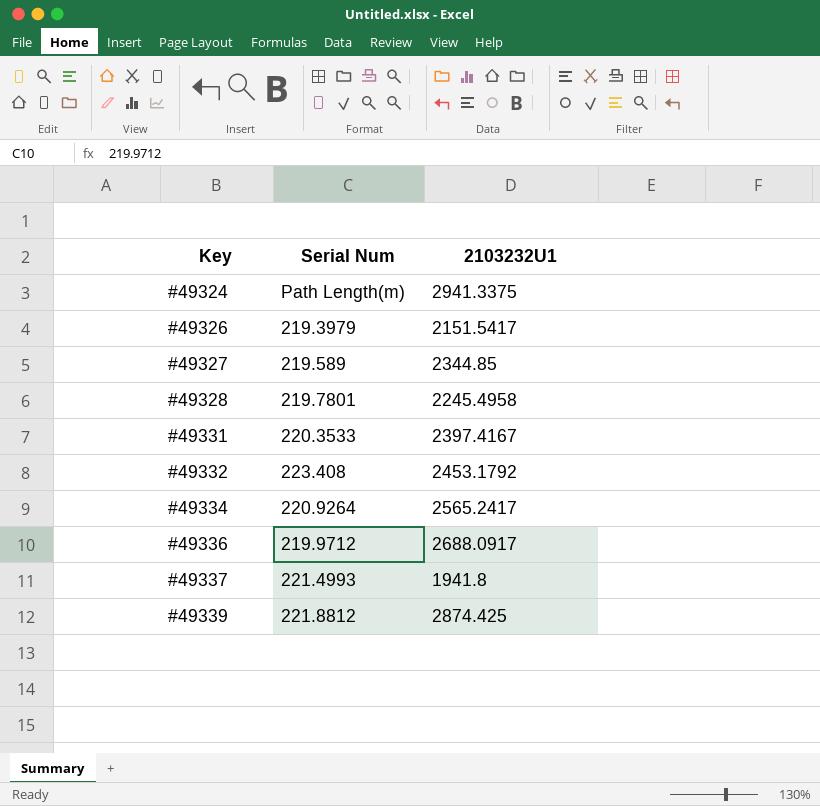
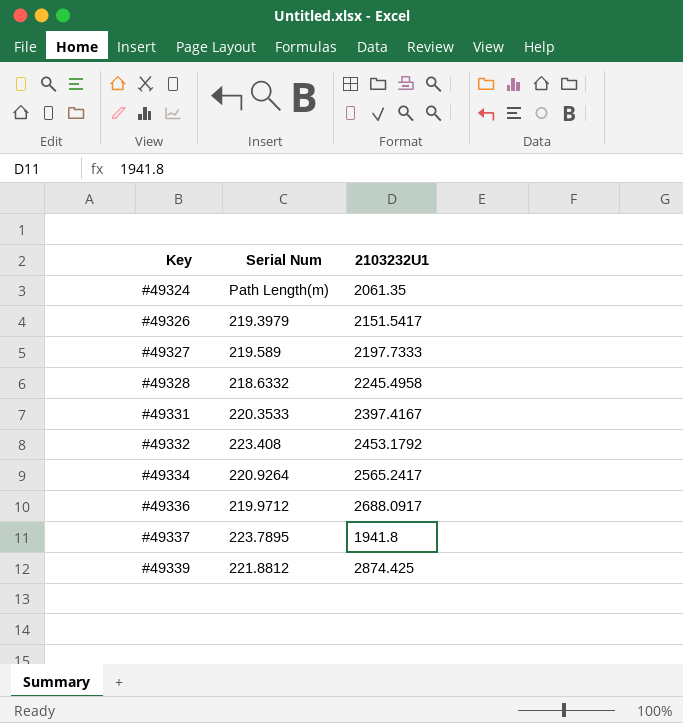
#49324 | 2103232U1: 2941.3375 -> 2061.35
#49327 | 2103232U1: 2344.85 -> 2197.7333
#49328 | Serial Num: 219.7801 -> 218.6332
#49337 | Serial Num: 221.4993 -> 223.7895

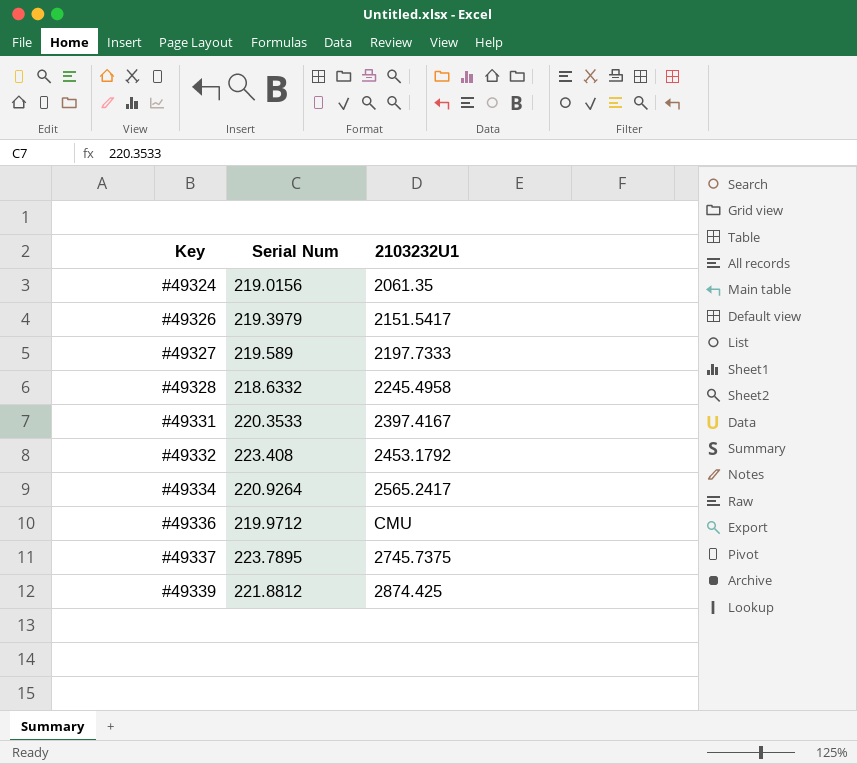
#49324 | Serial Num: Path Length(m) -> 219.0156
#49336 | 2103232U1: 2688.0917 -> CMU
#49337 | 2103232U1: 1941.8 -> 2745.7375

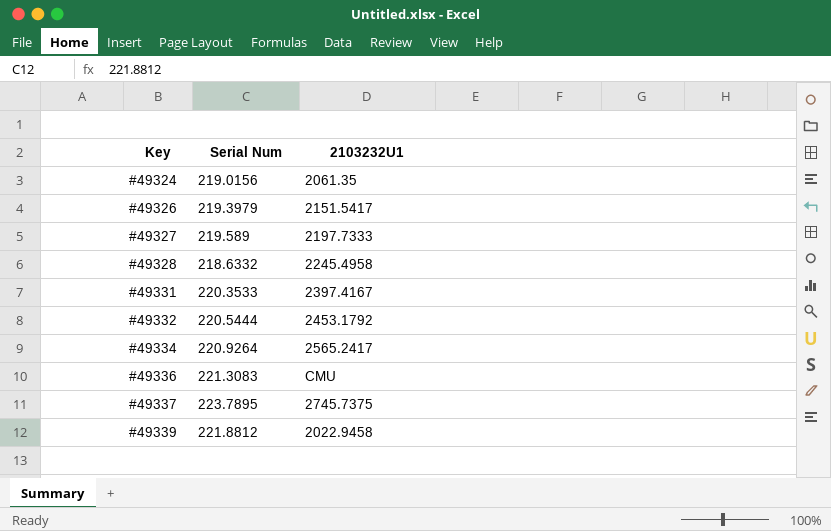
#49332 | Serial Num: 223.408 -> 220.5444
#49336 | Serial Num: 219.9712 -> 221.3083
#49339 | 2103232U1: 2874.425 -> 2022.9458

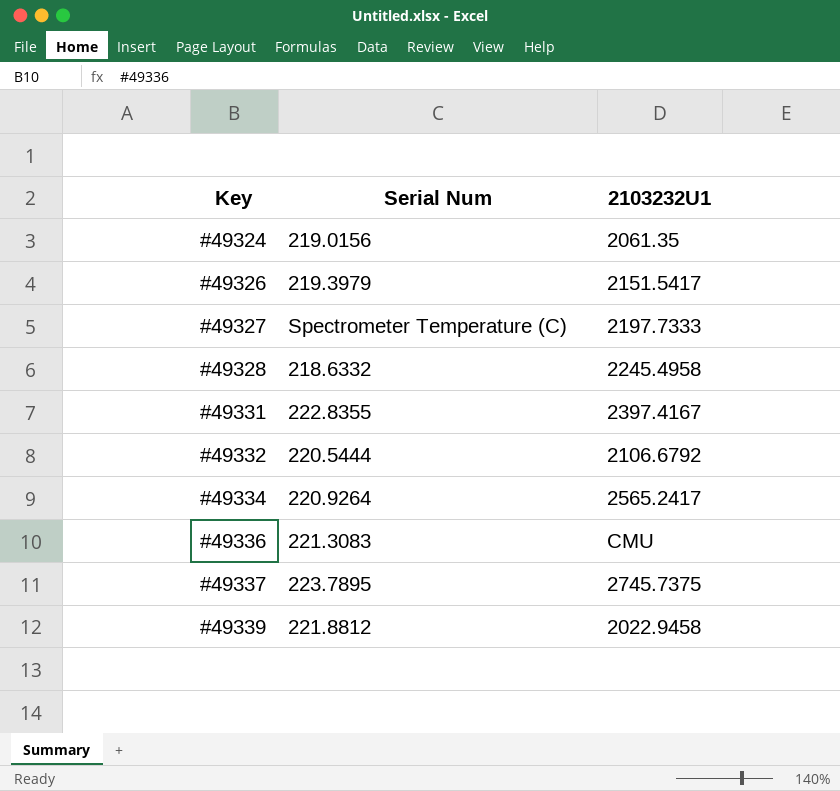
#49327 | Serial Num: 219.589 -> Spectrometer Temperature (C)
#49331 | Serial Num: 220.3533 -> 222.8355
#49332 | 2103232U1: 2453.1792 -> 2106.6792

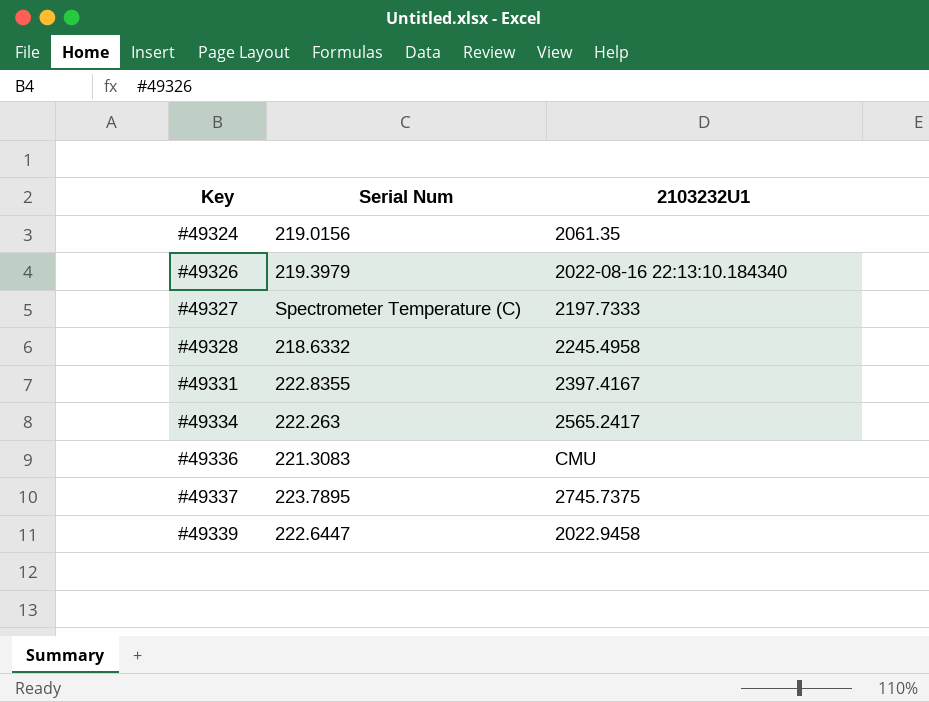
row #49332: 220.5444 | 2106.6792 -> none
#49326 | 2103232U1: 2151.5417 -> 2022-08-16 22:13:10.184340
#49334 | Serial Num: 220.9264 -> 222.263
#49339 | Serial Num: 221.8812 -> 222.6447

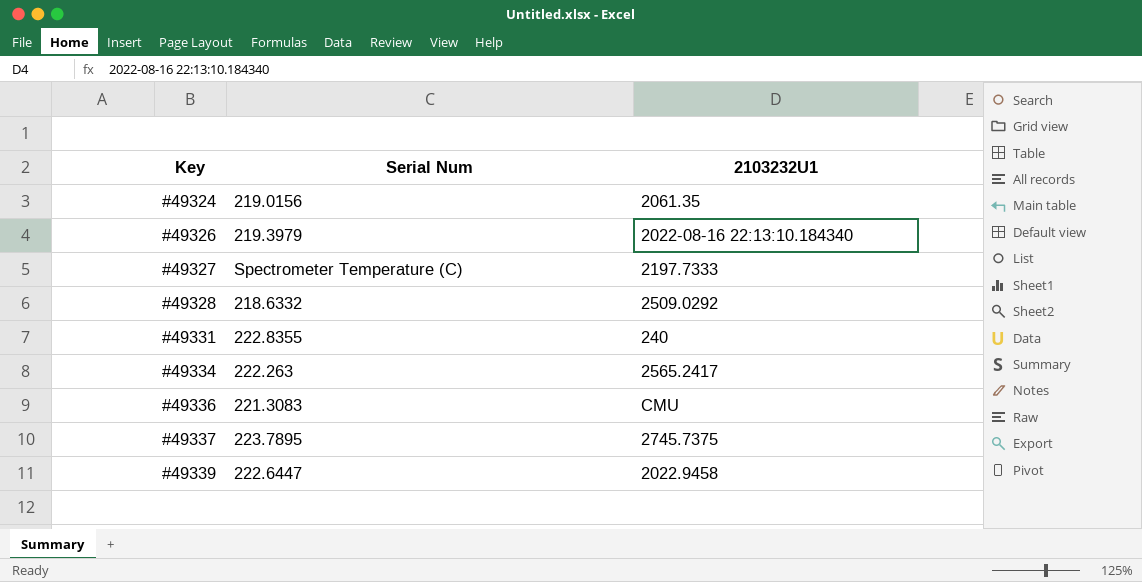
#49328 | 2103232U1: 2245.4958 -> 2509.0292
#49331 | 2103232U1: 2397.4167 -> 240

